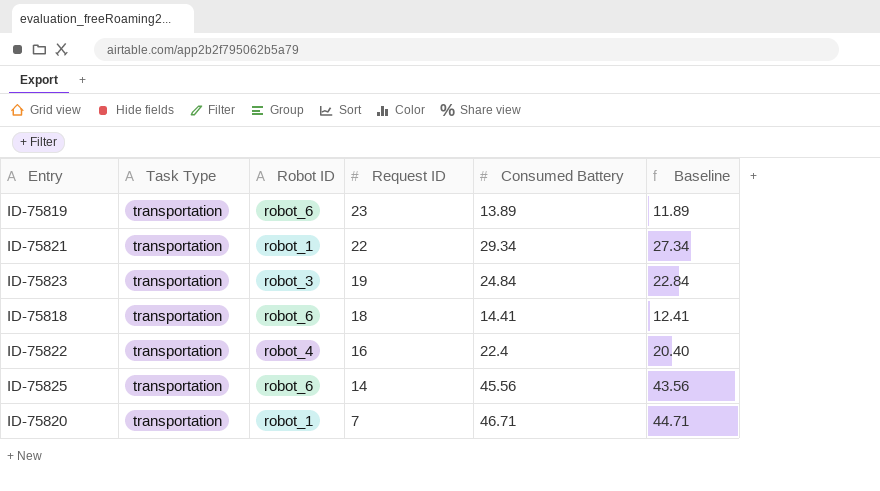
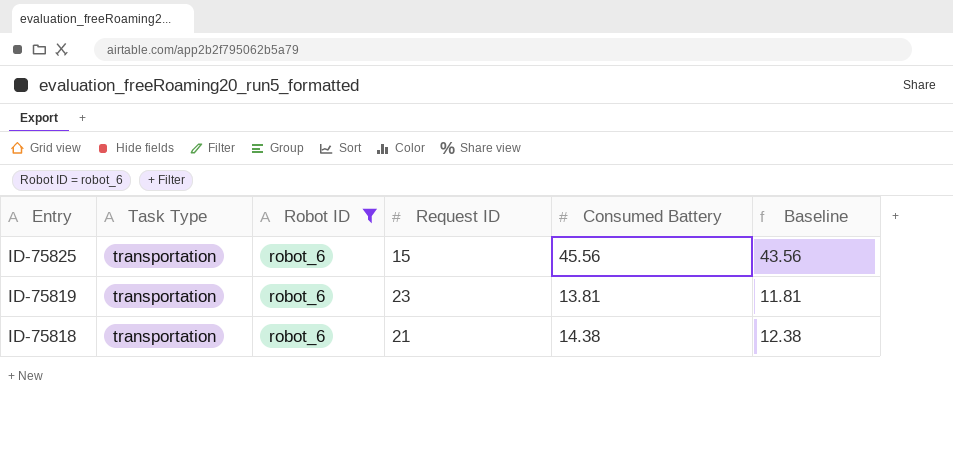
filter: none -> Robot ID = robot_6
row order: Request ID descending -> Entry descending
ID-75825 | Request ID: 14 -> 15
ID-75819 | Consumed Battery: 13.89 -> 13.81
ID-75819 | Baseline: 11.89 -> 11.81
ID-75818 | Request ID: 18 -> 21
ID-75818 | Consumed Battery: 14.41 -> 14.38
ID-75818 | Baseline: 12.41 -> 12.38

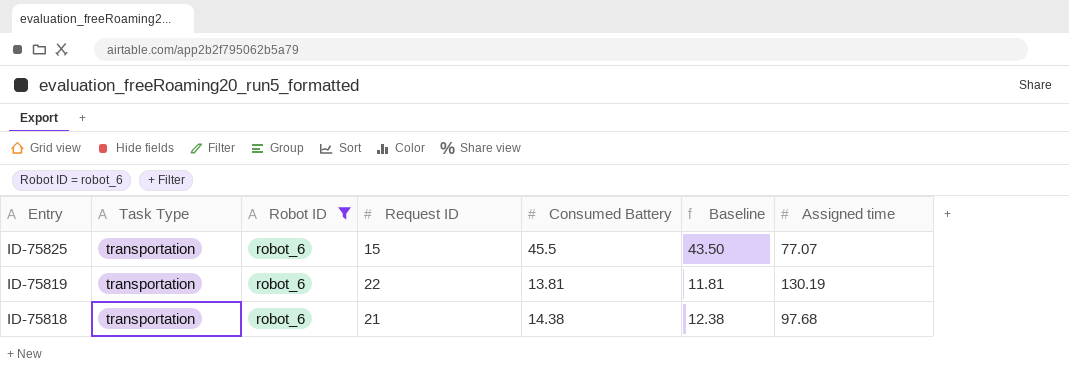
column Assigned time | position: none -> 7
ID-75825 | Consumed Battery: 45.56 -> 45.5
ID-75825 | Baseline: 43.56 -> 43.50
ID-75819 | Request ID: 23 -> 22

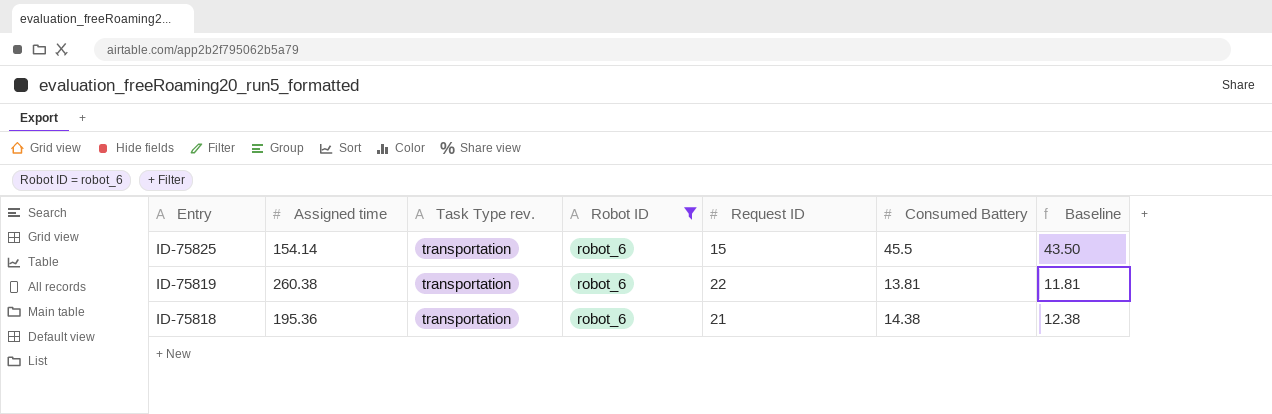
column Assigned time | position: 7 -> 2
column name: Task Type -> Task Type rev.
ID-75825 | Assigned time: 77.07 -> 154.14
ID-75819 | Assigned time: 130.19 -> 260.38
ID-75818 | Assigned time: 97.68 -> 195.36

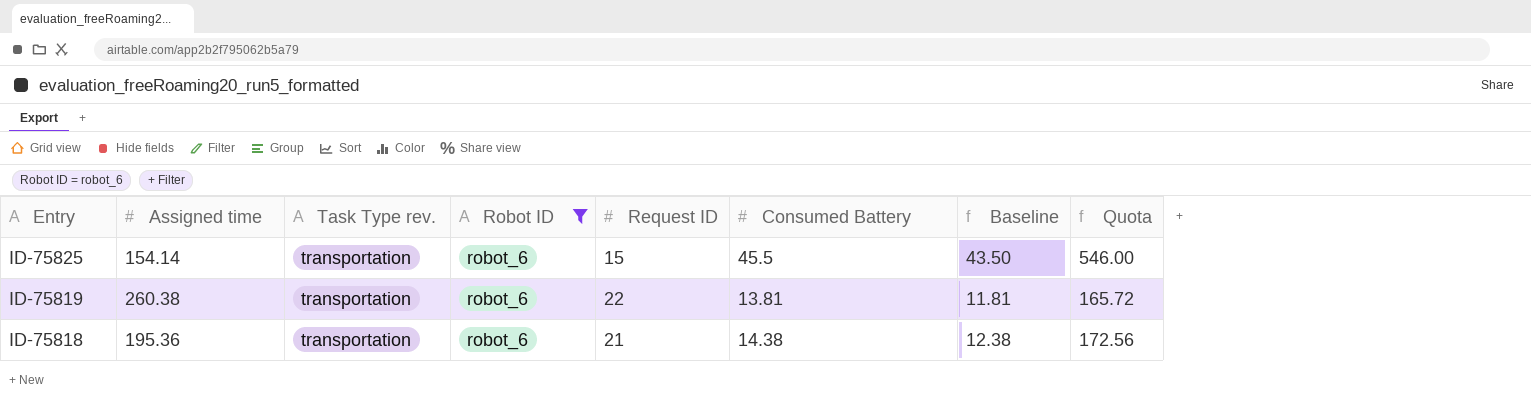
column Quota | formula: none -> [Consumed Battery] * 12

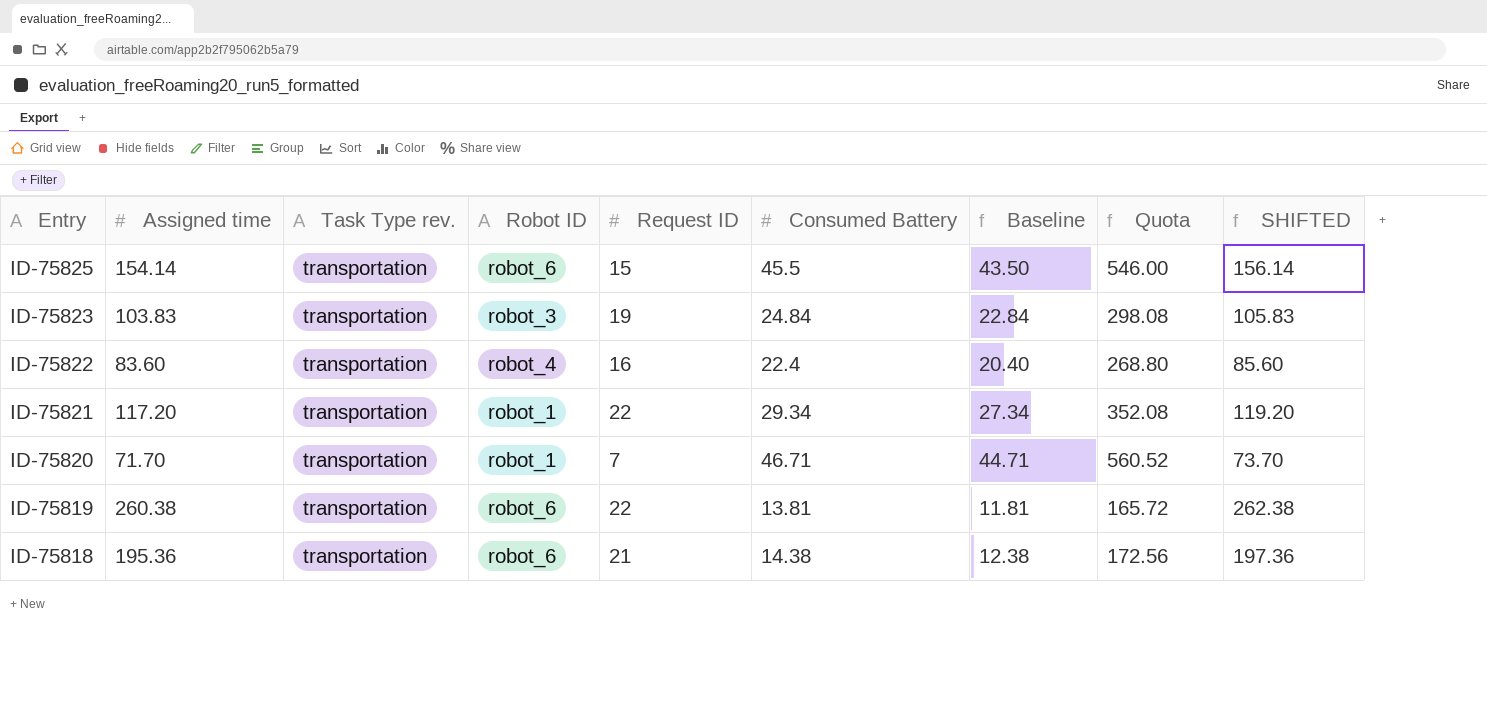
filter: Robot ID = robot_6 -> none
column SHIFTED | formula: none -> [Assigned time] + 2

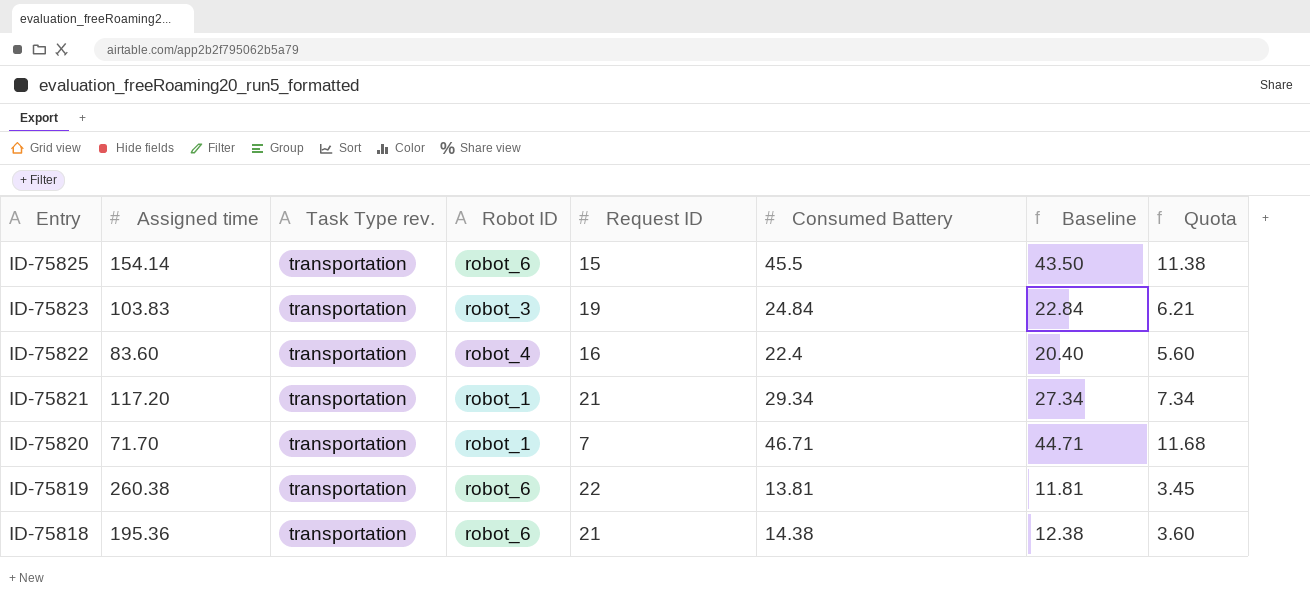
column SHIFTED | formula: [Assigned time] + 2 -> none
column Quota | formula: [Consumed Battery] * 12 -> [Consumed Battery] * 0.25
ID-75821 | Request ID: 22 -> 21

